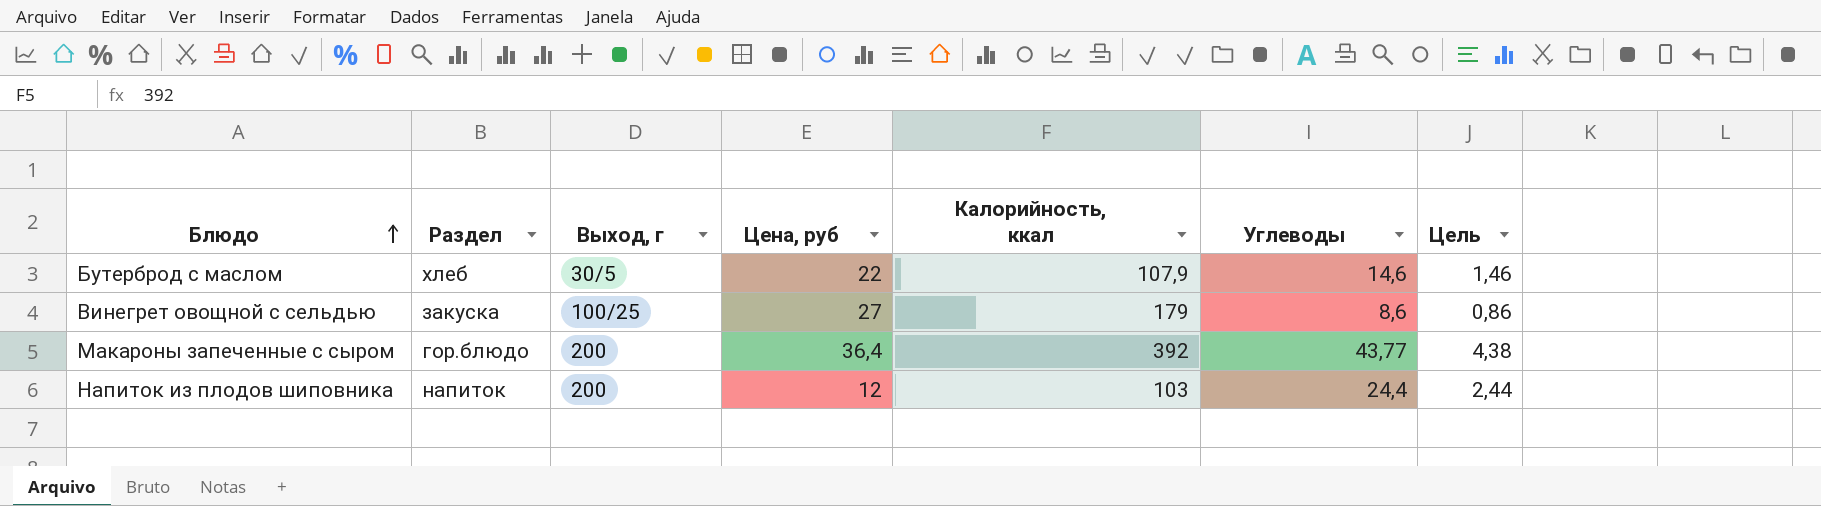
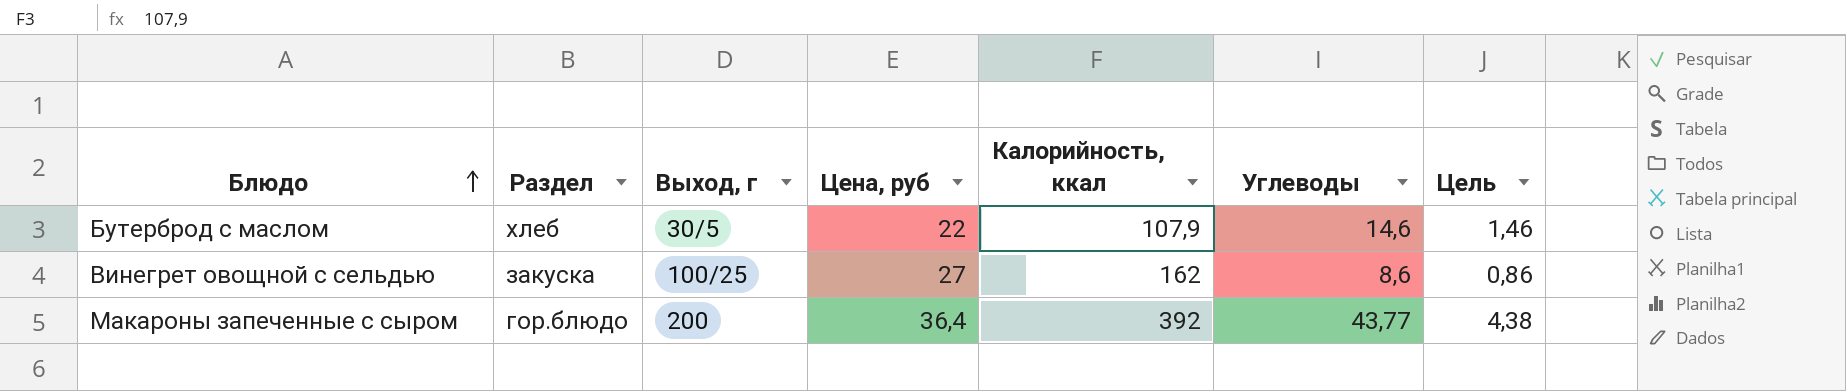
row Напиток из плодов шиповника: напиток | 200 | 12 | 103 | 24,4 | 2,44 -> none
Винегрет овощной с сельдью | Калорийность, ккал: 179 -> 162

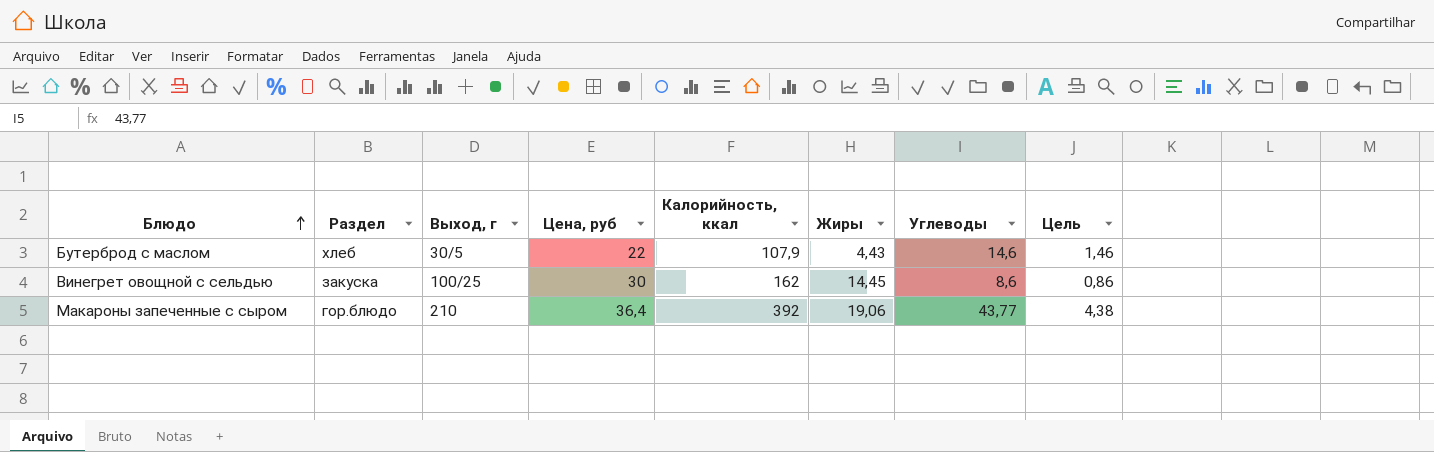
column Жиры | position: none -> 6
Винегрет овощной с сельдью | Цена, руб: 27 -> 30
Макароны запеченные с сыром | Выход, г: 200 -> 210

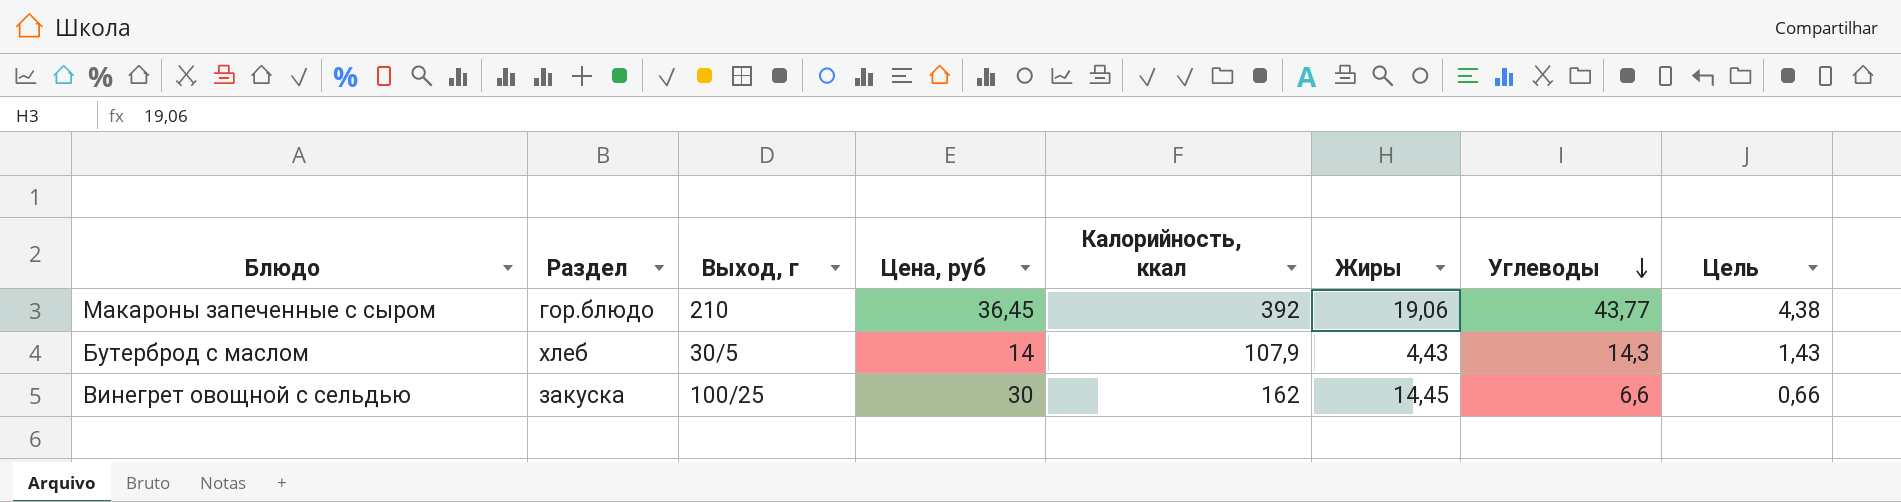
row order: Блюдо ascending -> Углеводы descending
Макароны запеченные с сыром | Цена, руб: 36,4 -> 36,45
Бутерброд с маслом | Цена, руб: 22 -> 14
Бутерброд с маслом | Углеводы: 14,6 -> 14,3
Бутерброд с маслом | Цель: 1,46 -> 1,43
Винегрет овощной с сельдью | Углеводы: 8,6 -> 6,6
Винегрет овощной с сельдью | Цель: 0,86 -> 0,66

